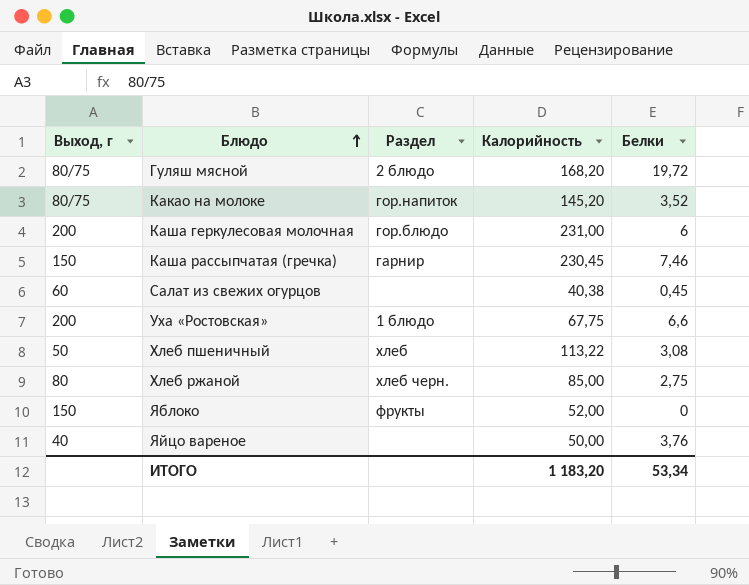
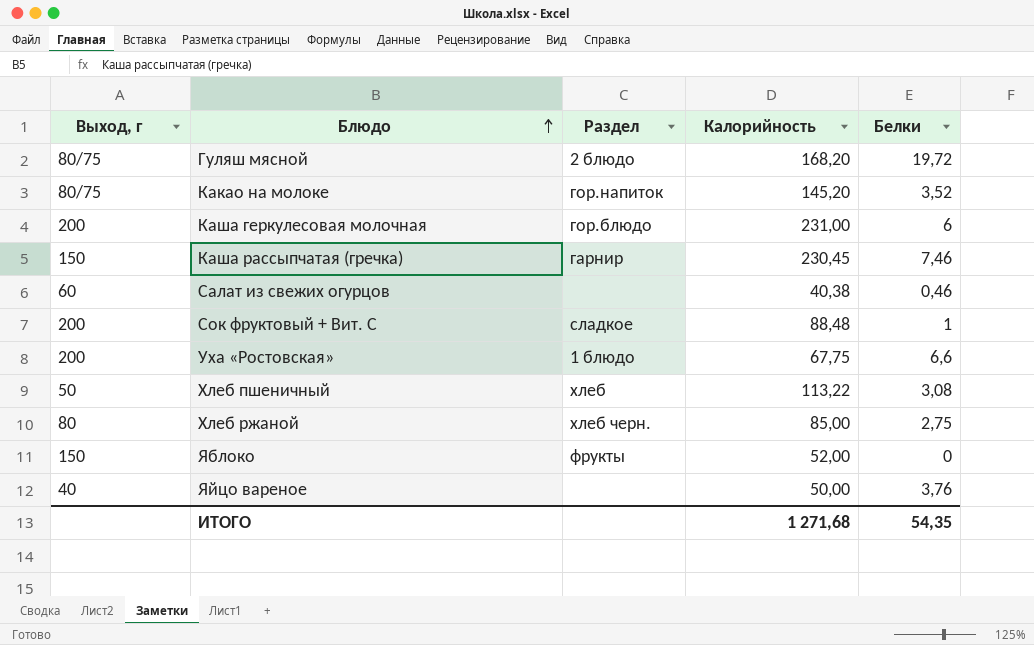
Салат из свежих огурцов | Белки: 0,45 -> 0,46
row Сок фруктовый + Вит. С: none -> 200 | сладкое | 88,48 | 1
ИТОГО | Калорийность: 1 183,20 -> 1 271,68
ИТОГО | Белки: 53,34 -> 54,35

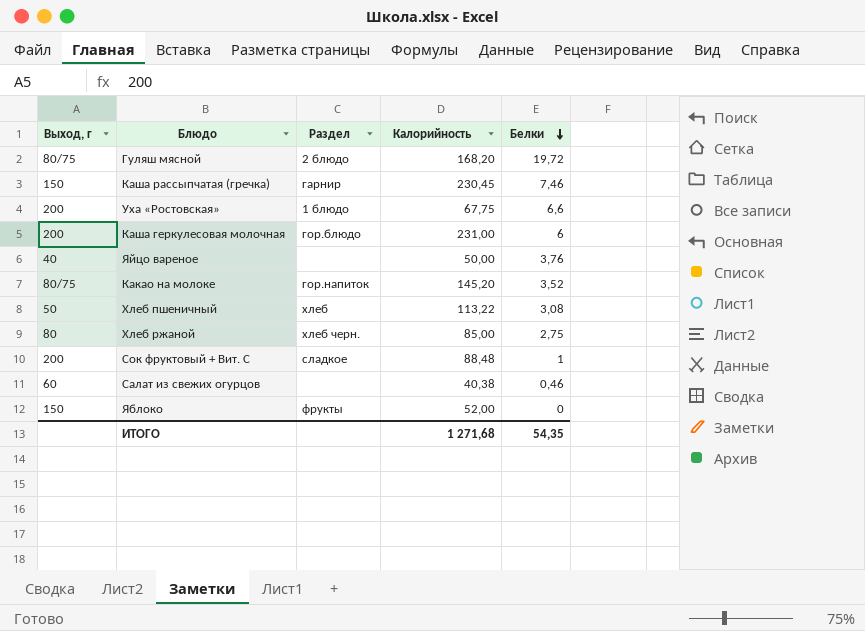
row order: Блюдо ascending -> Белки descending

